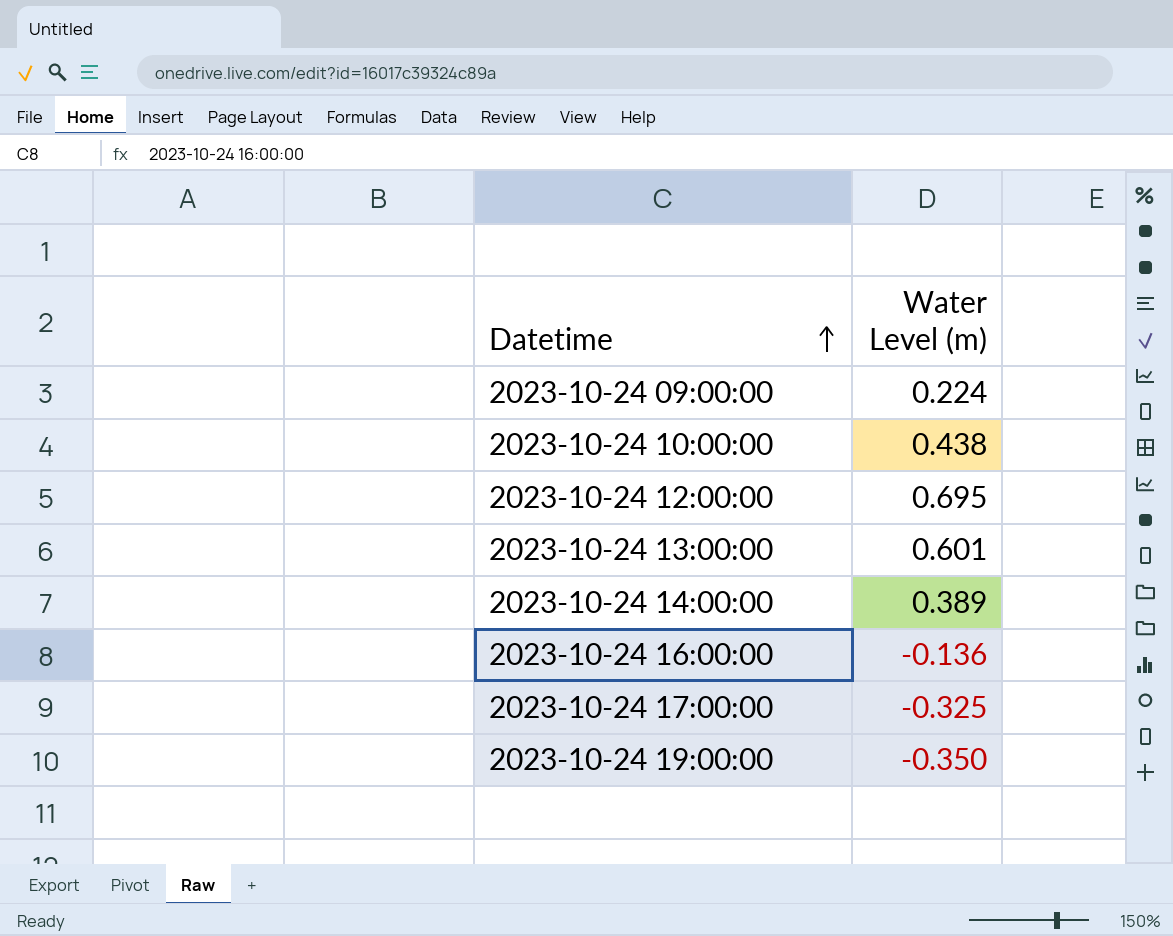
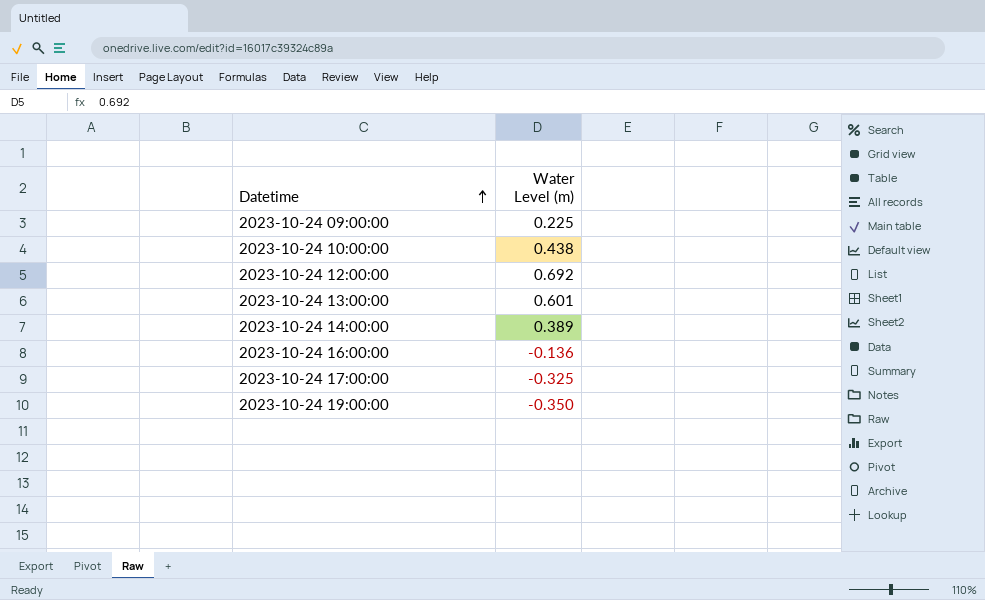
2023-10-24 09:00:00 | Water Level (m): 0.224 -> 0.225
2023-10-24 12:00:00 | Water Level (m): 0.695 -> 0.692

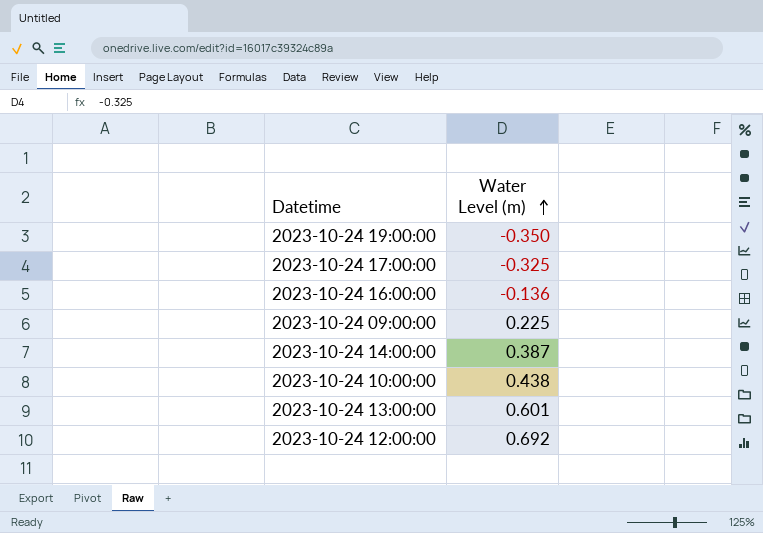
row order: Datetime ascending -> Water Level (m) ascending
2023-10-24 14:00:00 | Water Level (m): 0.389 -> 0.387

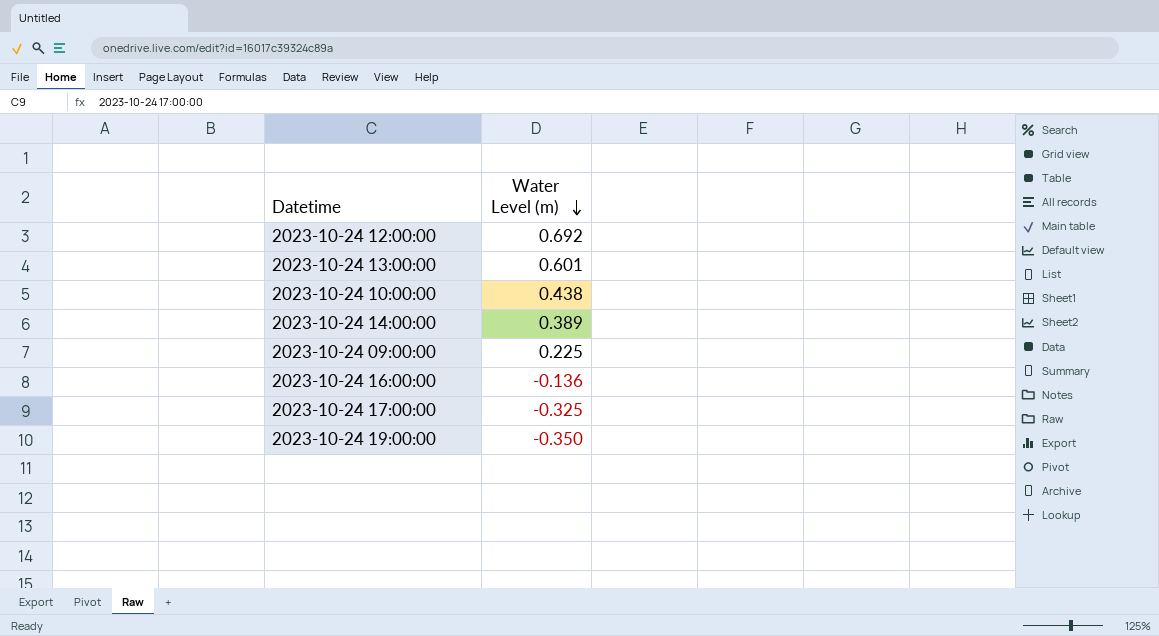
row order: Water Level (m) ascending -> Water Level (m) descending
2023-10-24 14:00:00 | Water Level (m): 0.387 -> 0.389

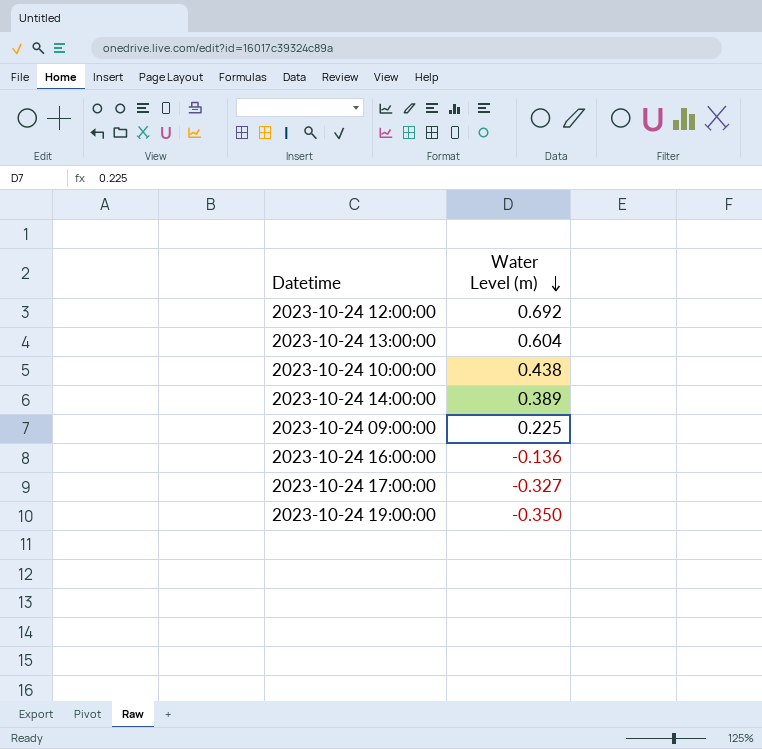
2023-10-24 13:00:00 | Water Level (m): 0.601 -> 0.604
2023-10-24 17:00:00 | Water Level (m): -0.325 -> -0.327

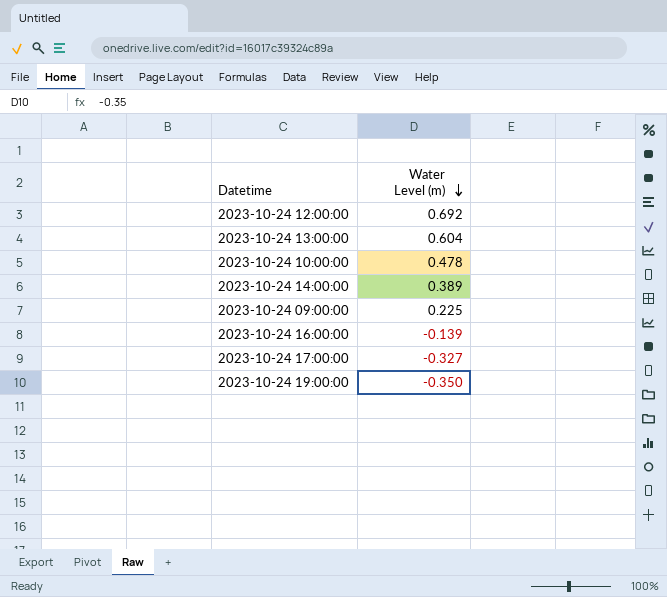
2023-10-24 10:00:00 | Water Level (m): 0.438 -> 0.478
2023-10-24 16:00:00 | Water Level (m): -0.136 -> -0.139

